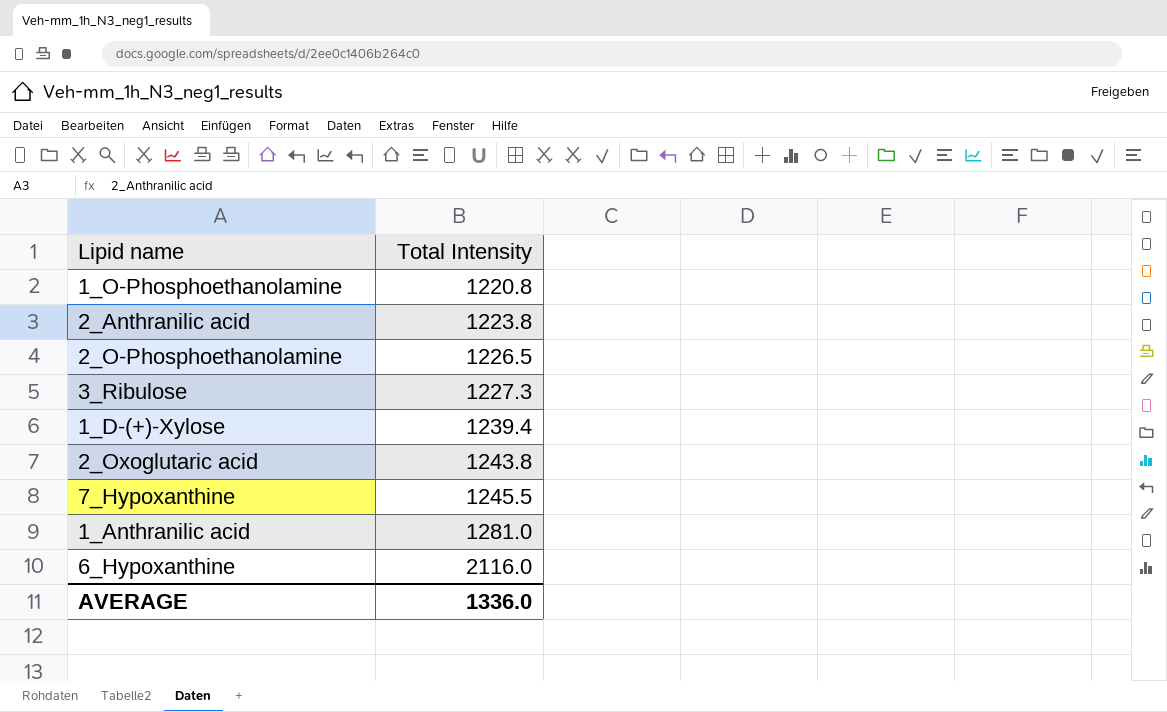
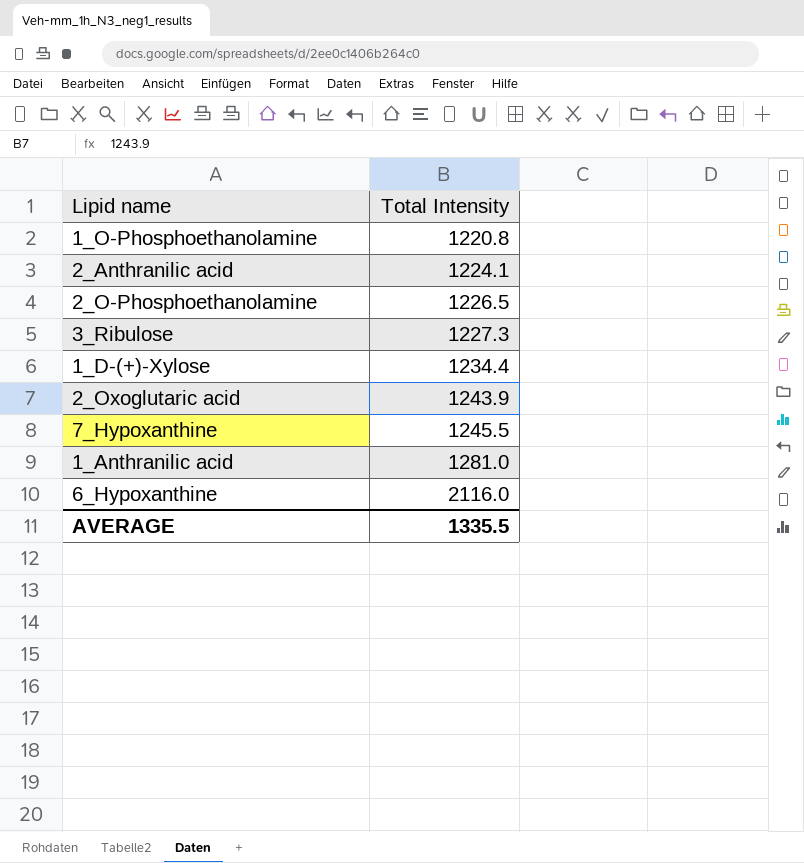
2_Anthranilic acid | Total Intensity: 1223.8 -> 1224.1
1_D-(+)-Xylose | Total Intensity: 1239.4 -> 1234.4
2_Oxoglutaric acid | Total Intensity: 1243.8 -> 1243.9
AVERAGE | Total Intensity: 1336.0 -> 1335.5

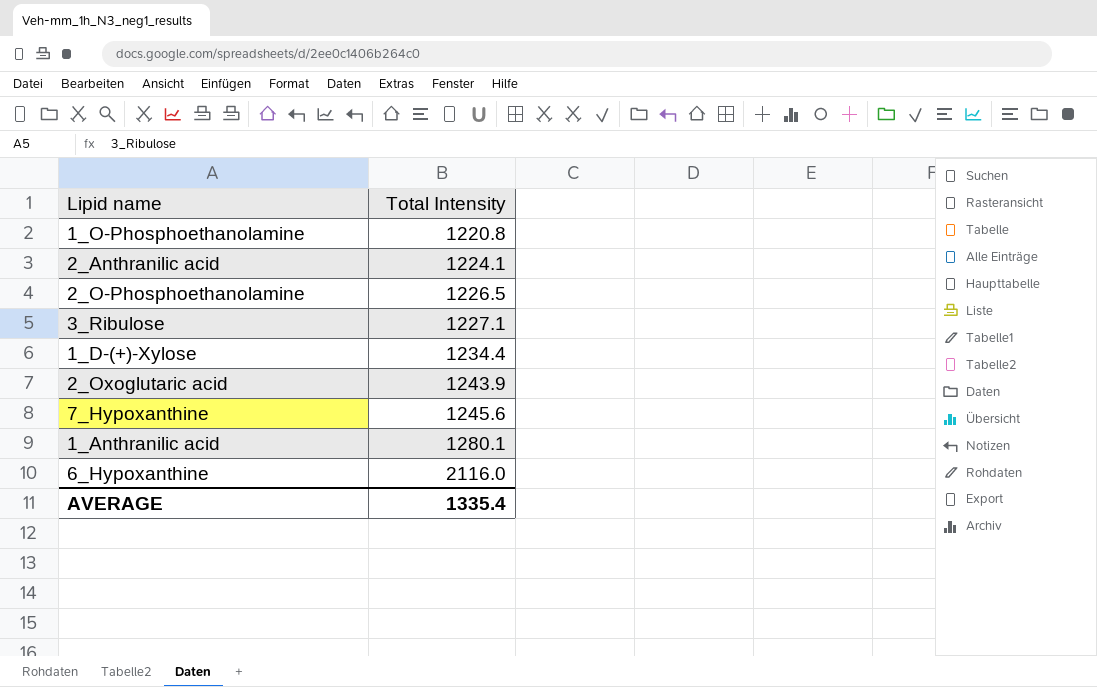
3_Ribulose | Total Intensity: 1227.3 -> 1227.1
7_Hypoxanthine | Total Intensity: 1245.5 -> 1245.6
1_Anthranilic acid | Total Intensity: 1281.0 -> 1280.1
AVERAGE | Total Intensity: 1335.5 -> 1335.4

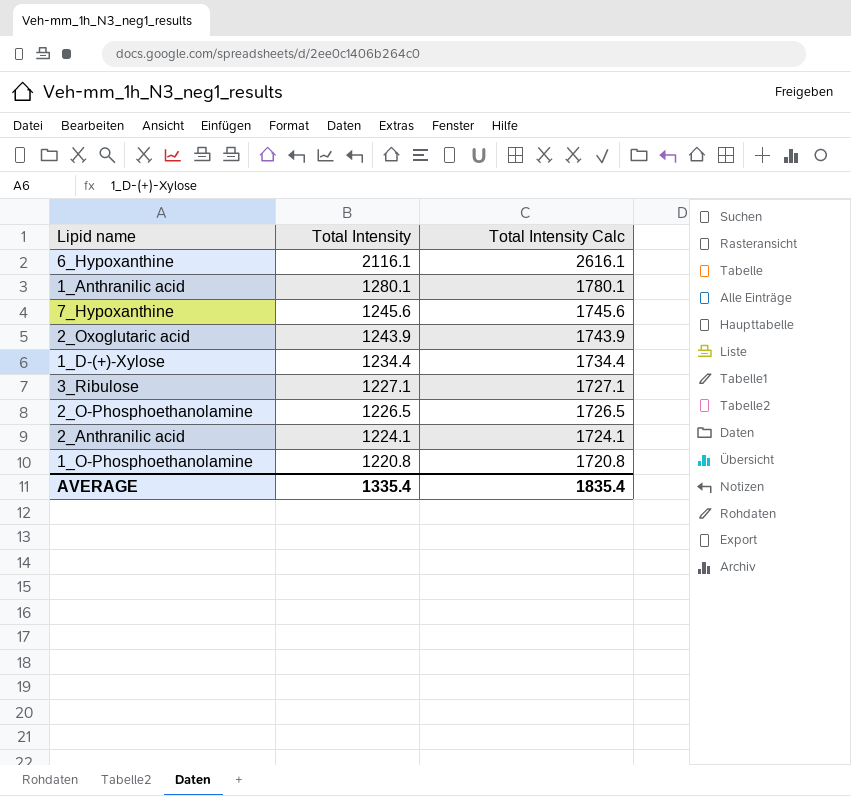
row order: Total Intensity ascending -> Total Intensity descending
column Total Intensity Calc | formula: none -> [Total Intensity] + 500
6_Hypoxanthine | Total Intensity: 2116.0 -> 2116.1

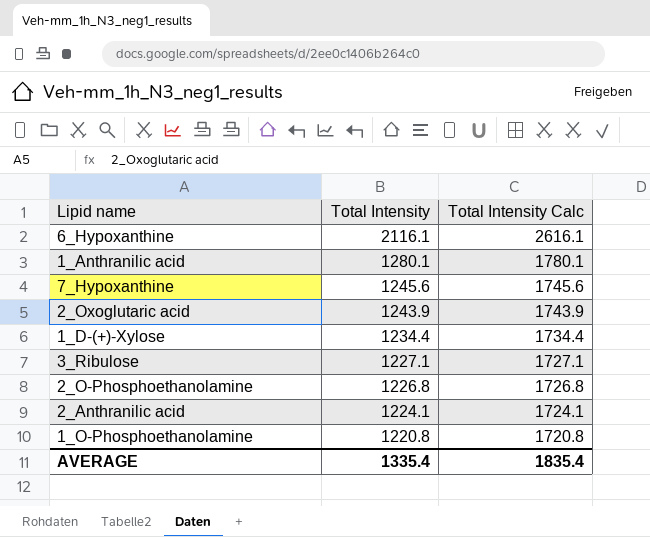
2_O-Phosphoethanolamine | Total Intensity: 1226.5 -> 1226.8
2_O-Phosphoethanolamine | Total Intensity Calc: 1726.5 -> 1726.8

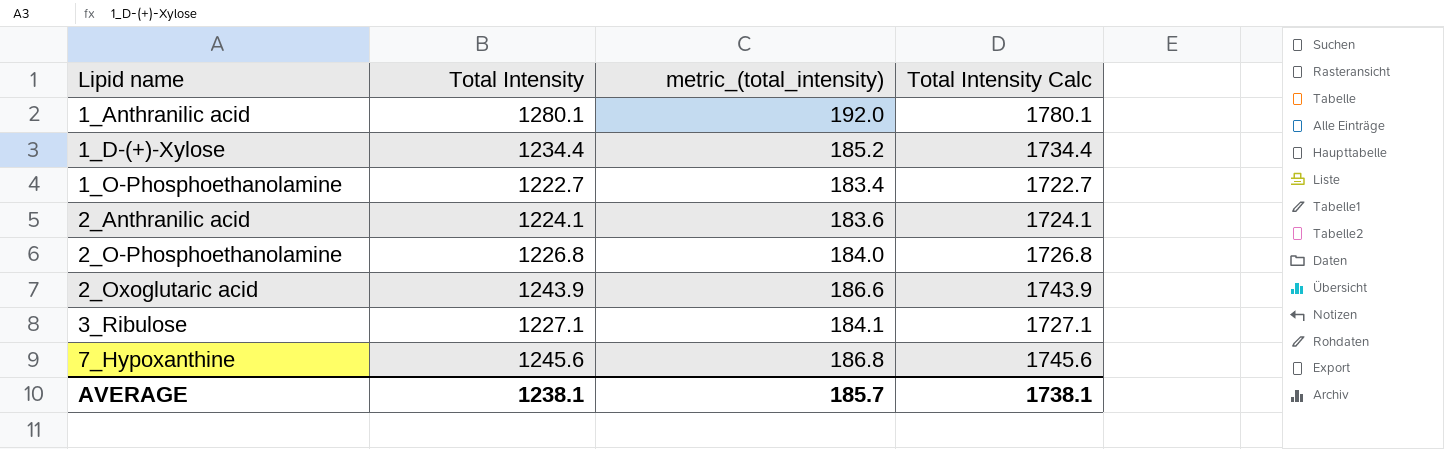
row order: Total Intensity descending -> Lipid name ascending
column metric_(total_intensity) | formula: none -> [Total Intensity] * 0.15
row 6_Hypoxanthine: 2116.1 | 2616.1 -> none
1_O-Phosphoethanolamine | Total Intensity: 1220.8 -> 1222.7
1_O-Phosphoethanolamine | Total Intensity Calc: 1720.8 -> 1722.7
AVERAGE | Total Intensity: 1335.4 -> 1238.1
AVERAGE | Total Intensity Calc: 1835.4 -> 1738.1

